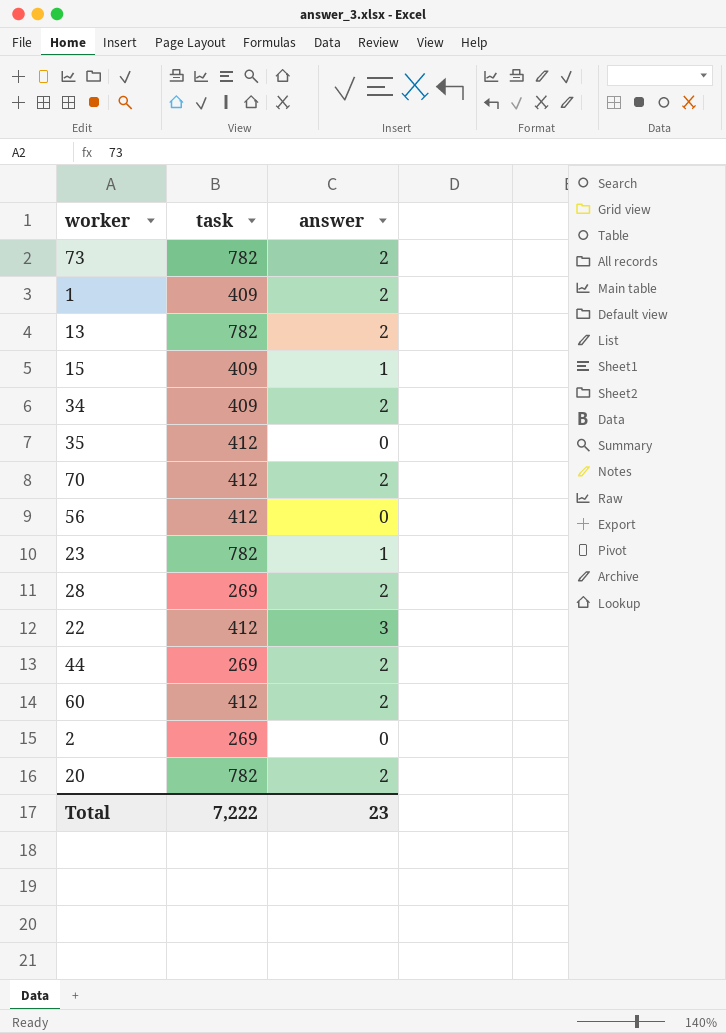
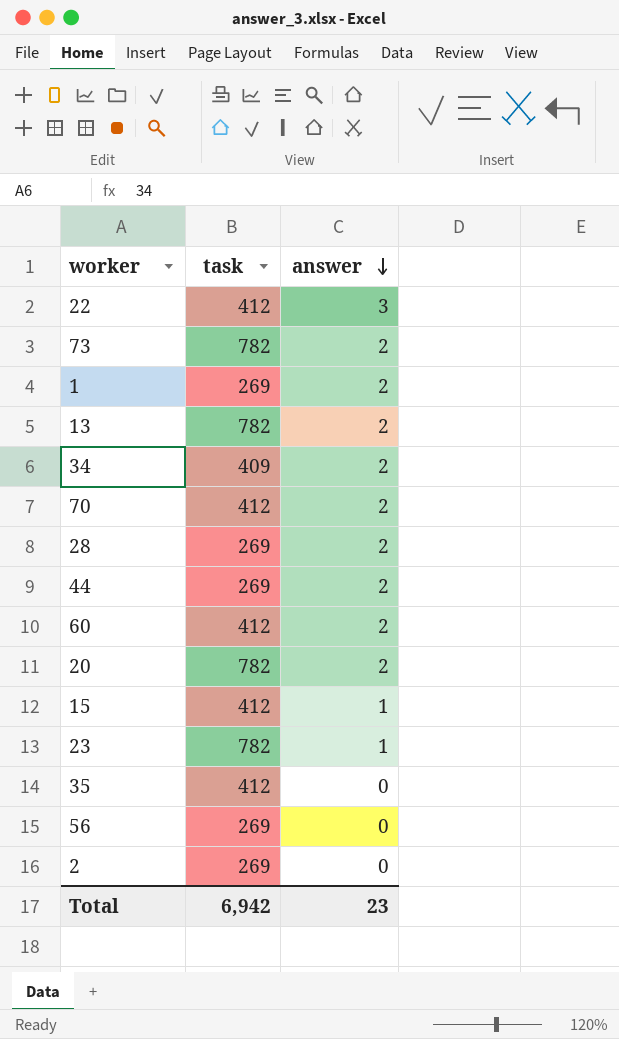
row order: none -> answer descending
1 | task: 409 -> 269
15 | task: 409 -> 412
56 | task: 412 -> 269
Total | task: 7,222 -> 6,942

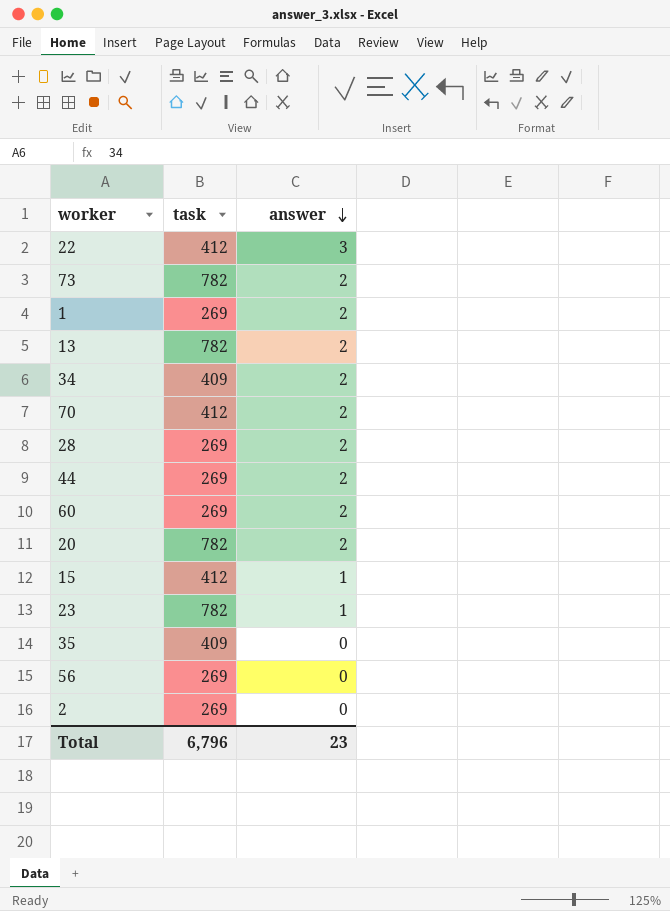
60 | task: 412 -> 269
35 | task: 412 -> 409
Total | task: 6,942 -> 6,796

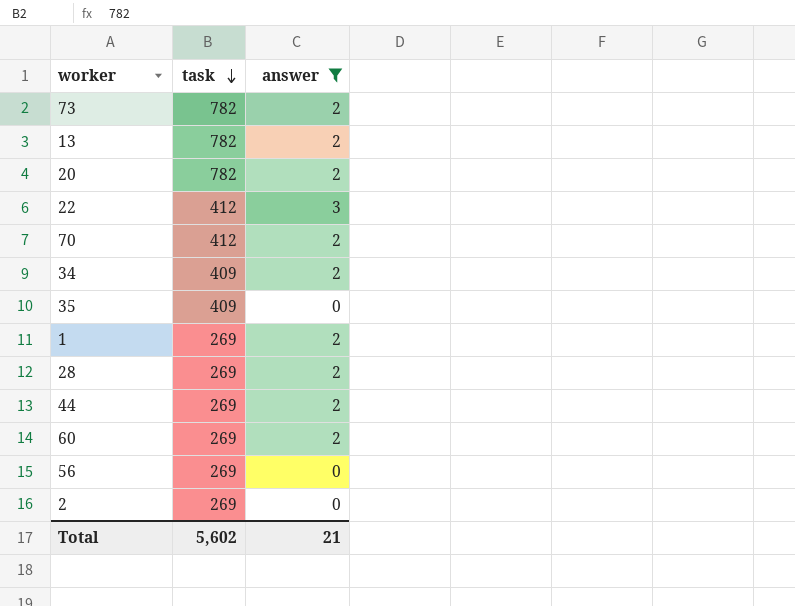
filter: none -> answer != 1
row order: answer descending -> task descending
Total | task: 6,796 -> 5,602
Total | answer: 23 -> 21

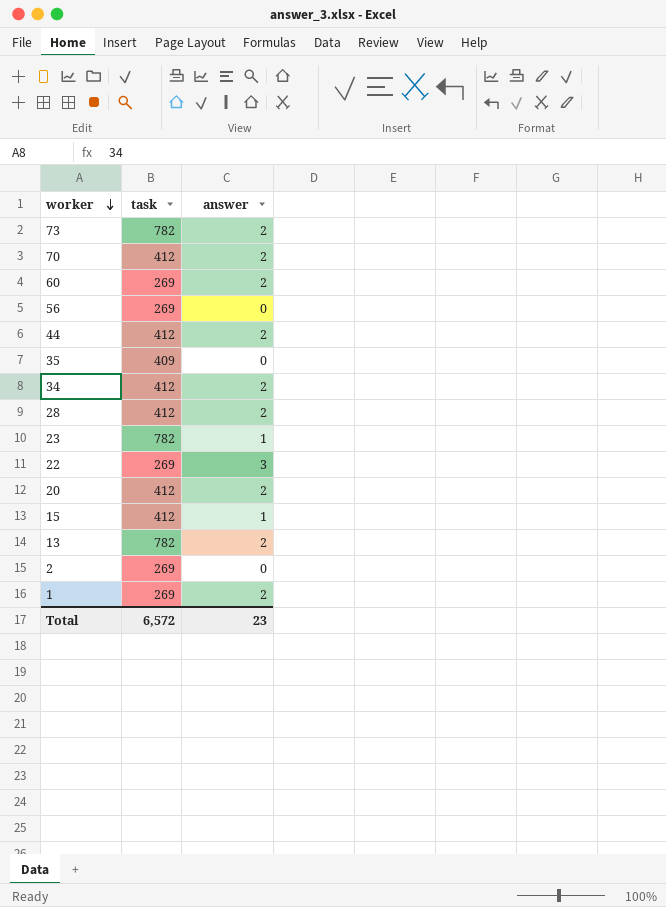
filter: answer != 1 -> none
row order: task descending -> worker descending
44 | task: 269 -> 412
34 | task: 409 -> 412
28 | task: 269 -> 412
22 | task: 412 -> 269
20 | task: 782 -> 412
Total | task: 5,602 -> 6,572
Total | answer: 21 -> 23

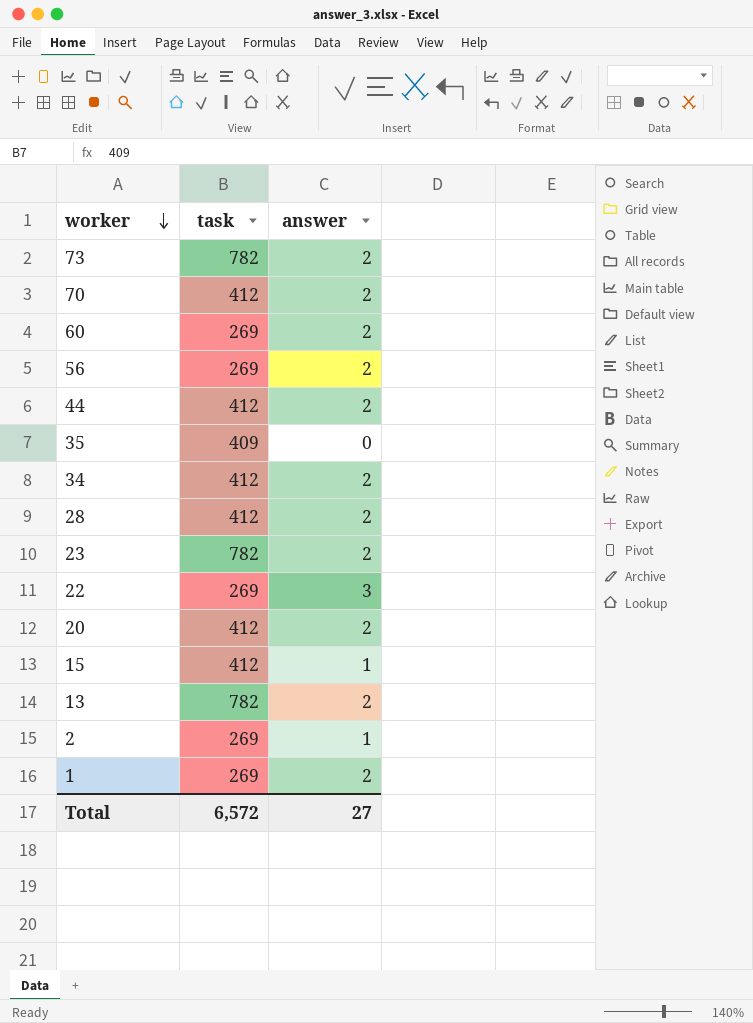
56 | answer: 0 -> 2
23 | answer: 1 -> 2
2 | answer: 0 -> 1
Total | answer: 23 -> 27

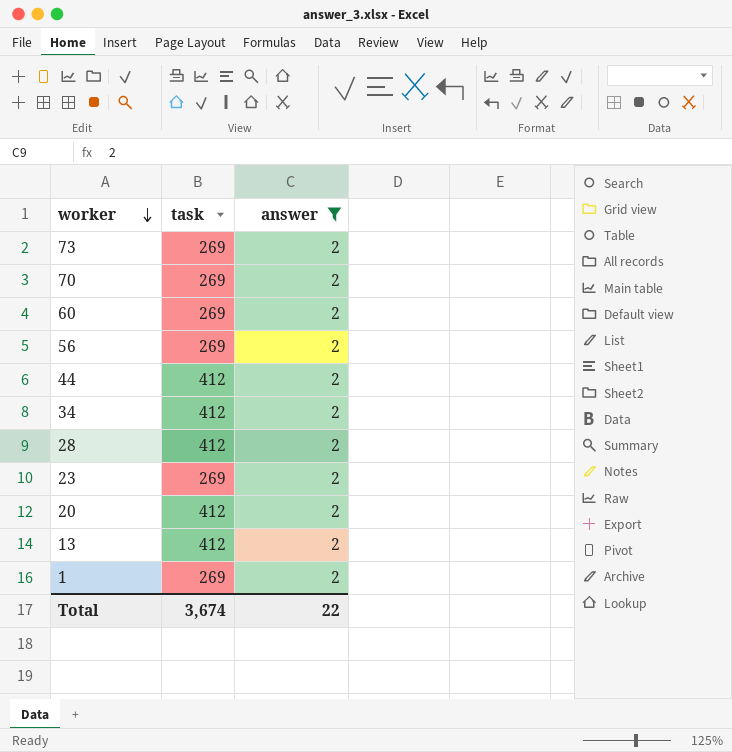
filter: none -> answer = 2
73 | task: 782 -> 269
70 | task: 412 -> 269
23 | task: 782 -> 269
13 | task: 782 -> 412
Total | task: 6,572 -> 3,674
Total | answer: 27 -> 22

